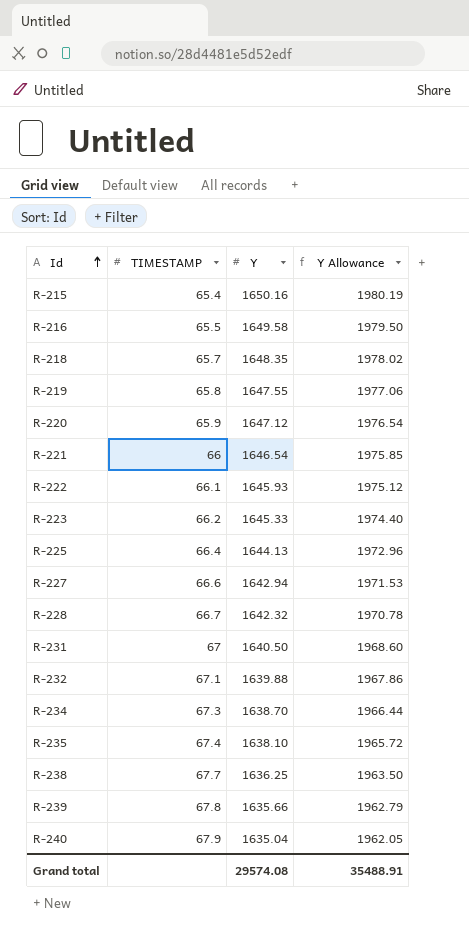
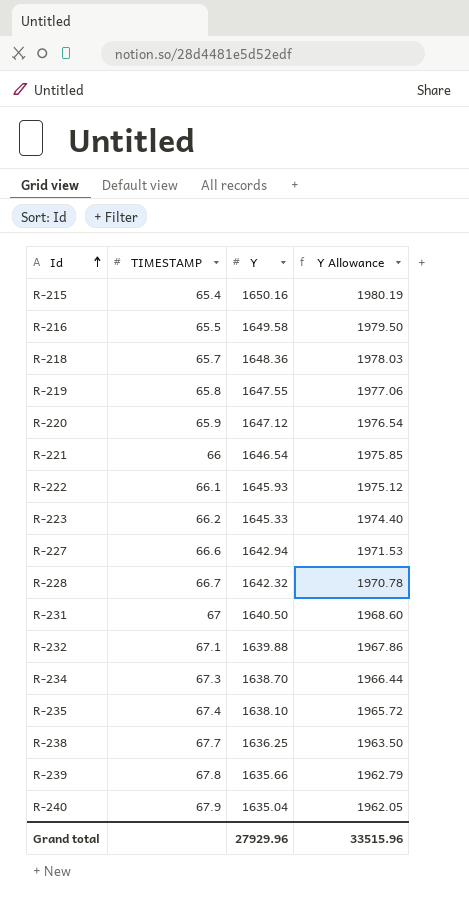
row R-225: 66.4 | 1644.13 | 1972.96 -> none
R-218 | Y: 1648.35 -> 1648.36
R-218 | Y Allowance: 1978.02 -> 1978.03
Grand total | Y: 29574.08 -> 27929.96
Grand total | Y Allowance: 35488.91 -> 33515.96

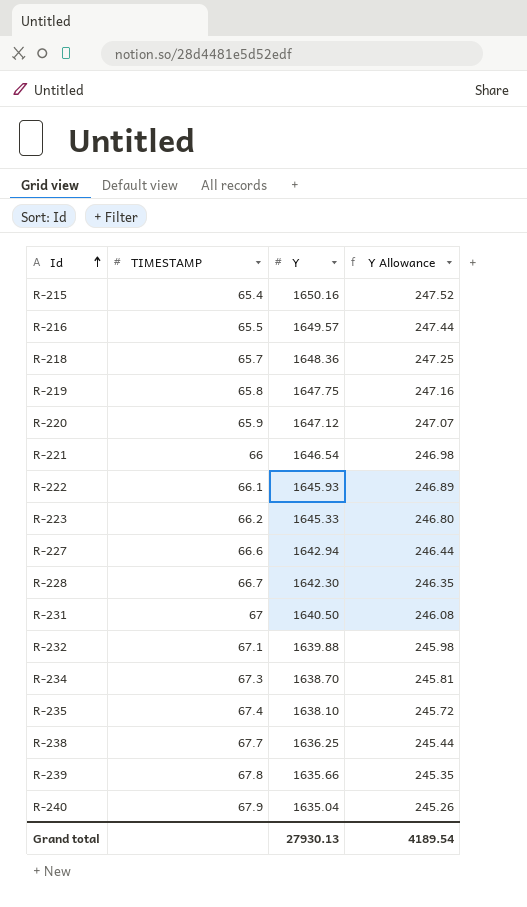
column Y Allowance | formula: [Y] * 1.2 -> [Y] * 0.15
R-216 | Y: 1649.58 -> 1649.57
R-219 | Y: 1647.55 -> 1647.75
R-228 | Y: 1642.32 -> 1642.30
Grand total | Y: 27929.96 -> 27930.13
Grand total | Y Allowance: 33515.96 -> 4189.54

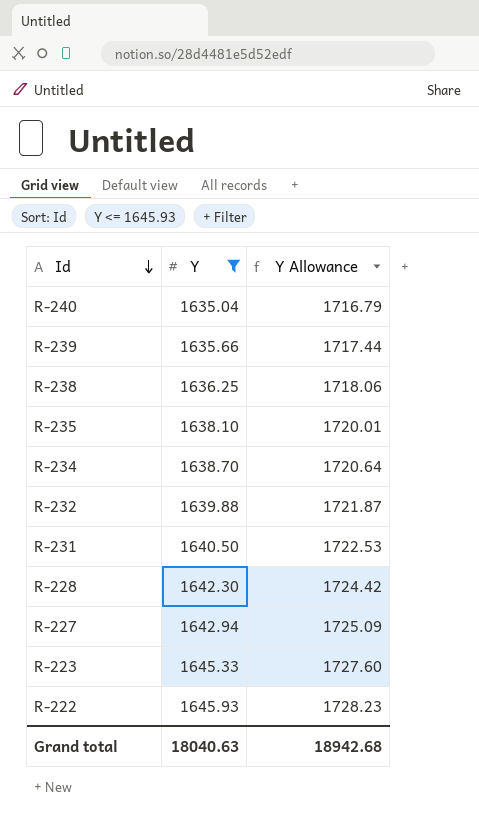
filter: none -> Y <= 1645.93
row order: Id ascending -> Id descending
column TIMESTAMP | position: 2 -> none
column Y Allowance | formula: [Y] * 0.15 -> [Y] * 1.05
Grand total | Y: 27930.13 -> 18040.63
Grand total | Y Allowance: 4189.54 -> 18942.68

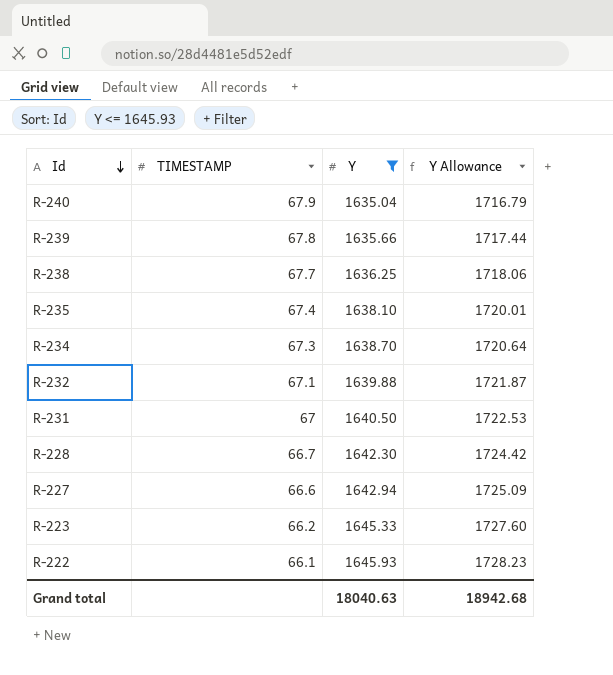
column TIMESTAMP | position: none -> 2

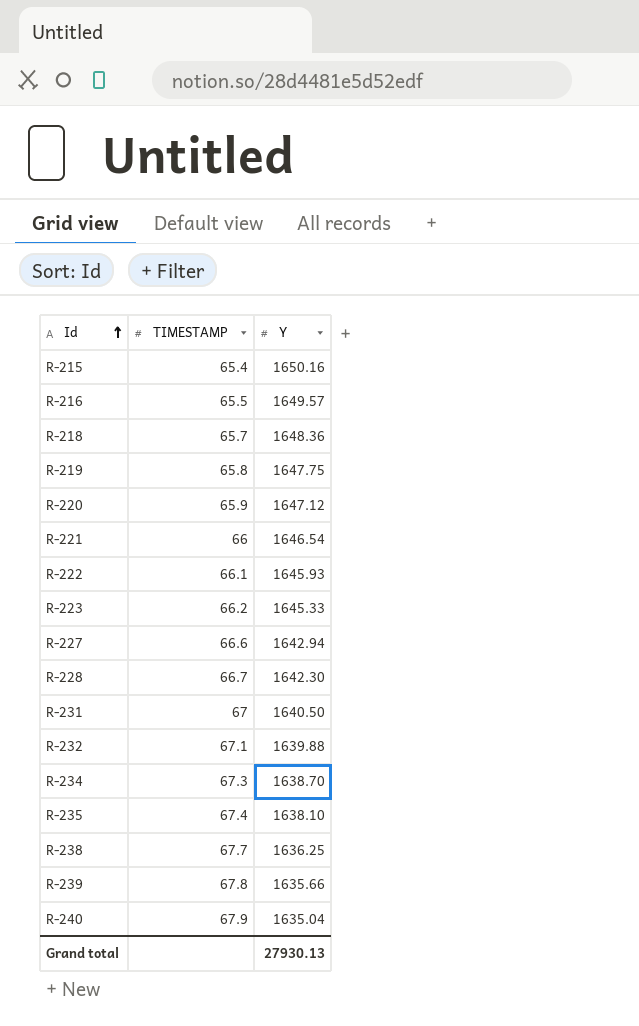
filter: Y <= 1645.93 -> none
row order: Id descending -> Id ascending
column Y Allowance | formula: [Y] * 1.05 -> none
Grand total | Y: 18040.63 -> 27930.13

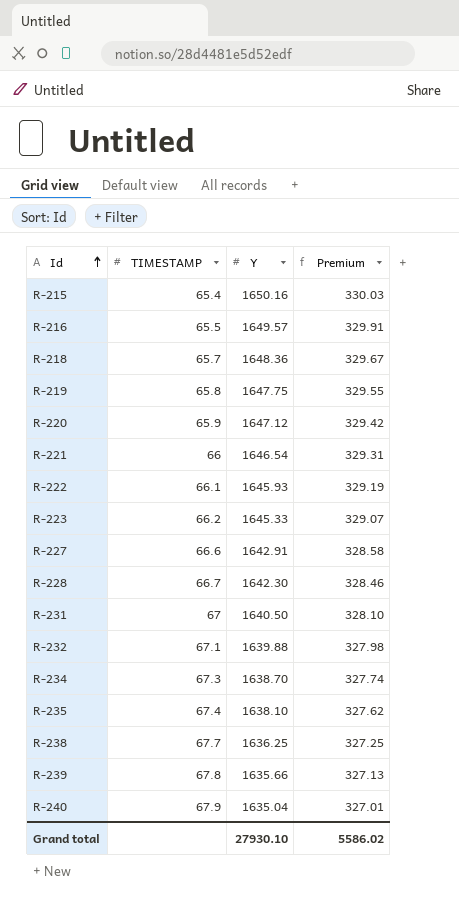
column Premium | formula: none -> [Y] * 0.2
R-227 | Y: 1642.94 -> 1642.91
Grand total | Y: 27930.13 -> 27930.10

